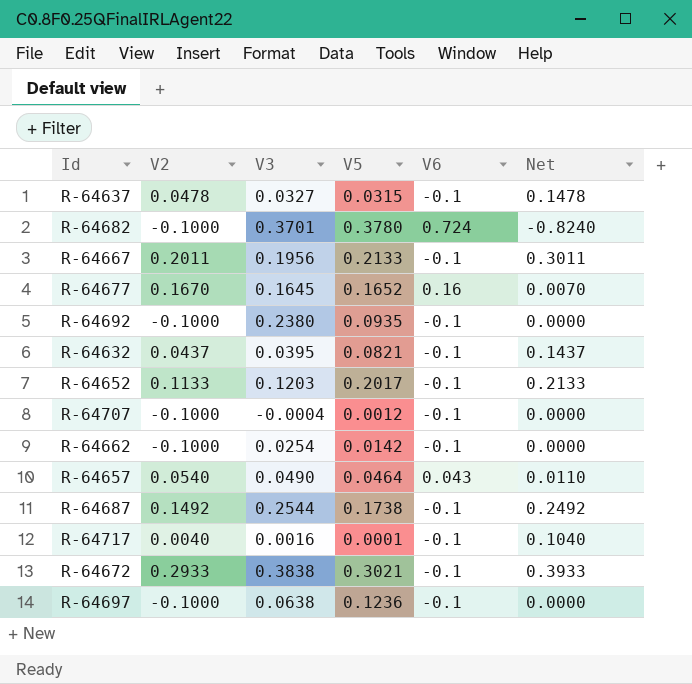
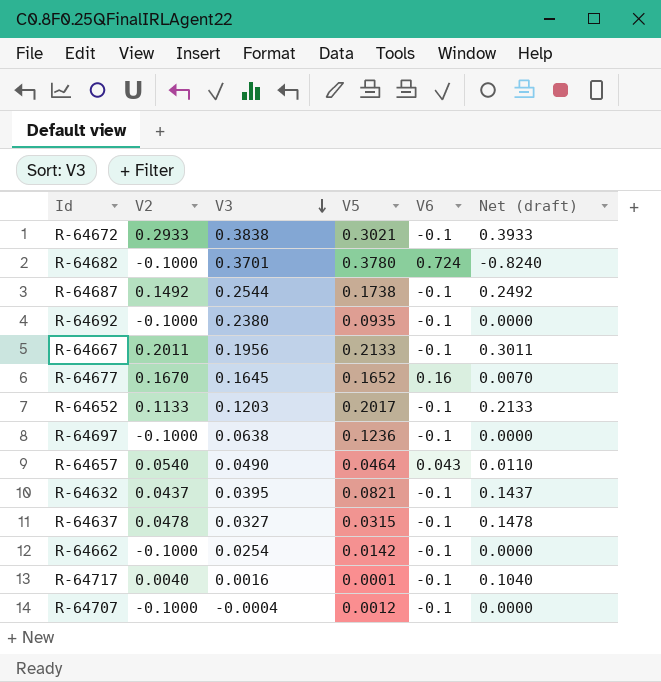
row order: none -> V3 descending
column name: Net -> Net (draft)

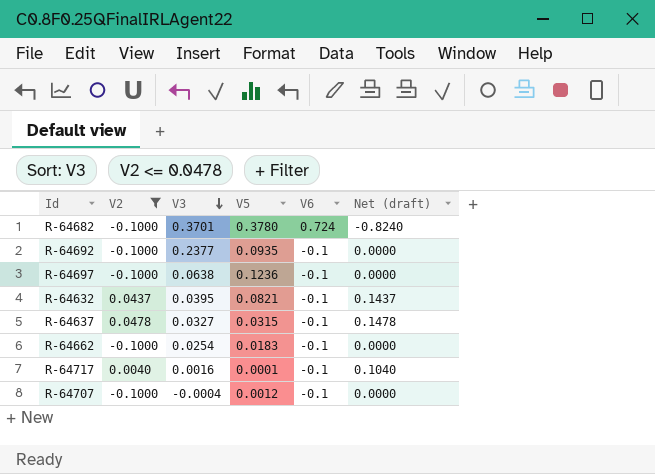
filter: none -> V2 <= 0.0478
R-64692 | V3: 0.2380 -> 0.2377
R-64662 | V5: 0.0142 -> 0.0183

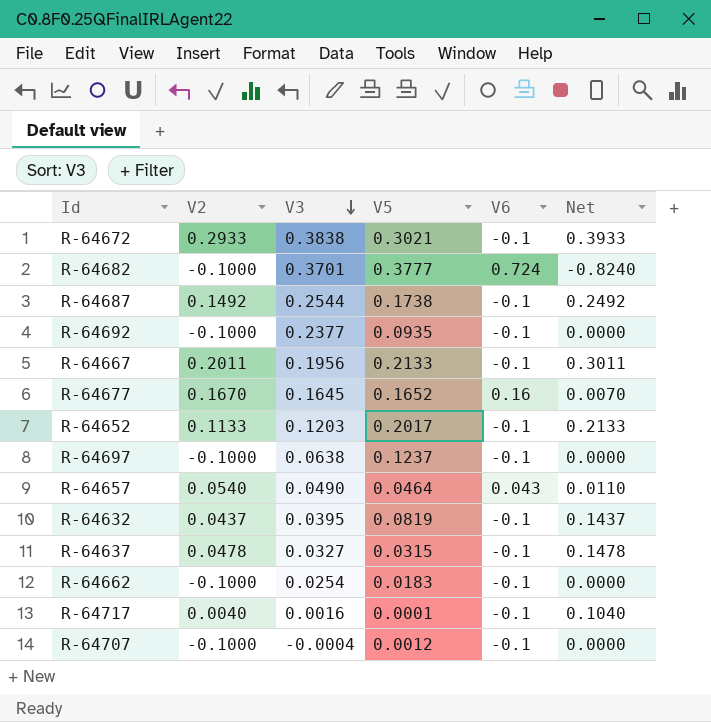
filter: V2 <= 0.0478 -> none
column name: Net (draft) -> Net
R-64682 | V5: 0.3780 -> 0.3777
R-64697 | V5: 0.1236 -> 0.1237
R-64632 | V5: 0.0821 -> 0.0819

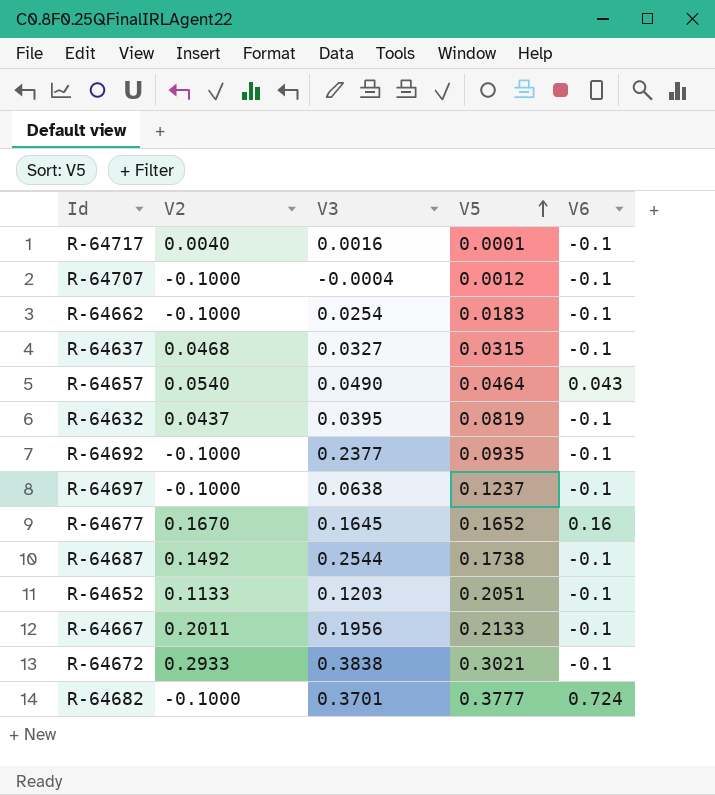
row order: V3 descending -> V5 ascending
column Net | formula: [V2] - [V6] -> none
R-64637 | V2: 0.0478 -> 0.0468
R-64652 | V5: 0.2017 -> 0.2051

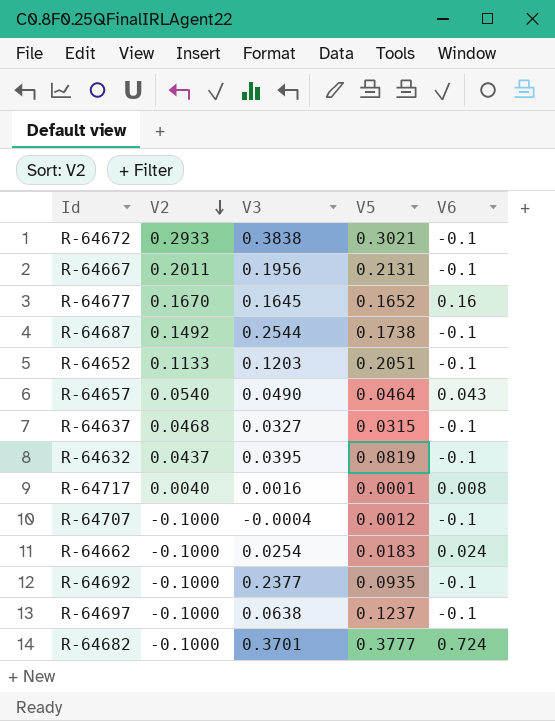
row order: V5 ascending -> V2 descending
R-64667 | V5: 0.2133 -> 0.2131
R-64717 | V6: -0.1 -> 0.008
R-64662 | V6: -0.1 -> 0.024

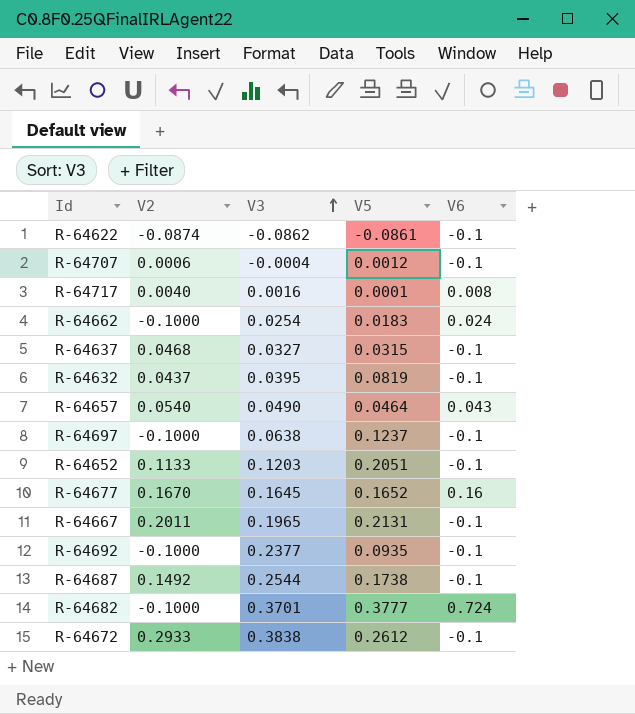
row order: V2 descending -> V3 ascending
row R-64622: none -> -0.0874 | -0.0862 | -0.0861 | -0.1
R-64707 | V2: -0.1000 -> 0.0006
R-64667 | V3: 0.1956 -> 0.1965
R-64672 | V5: 0.3021 -> 0.2612

